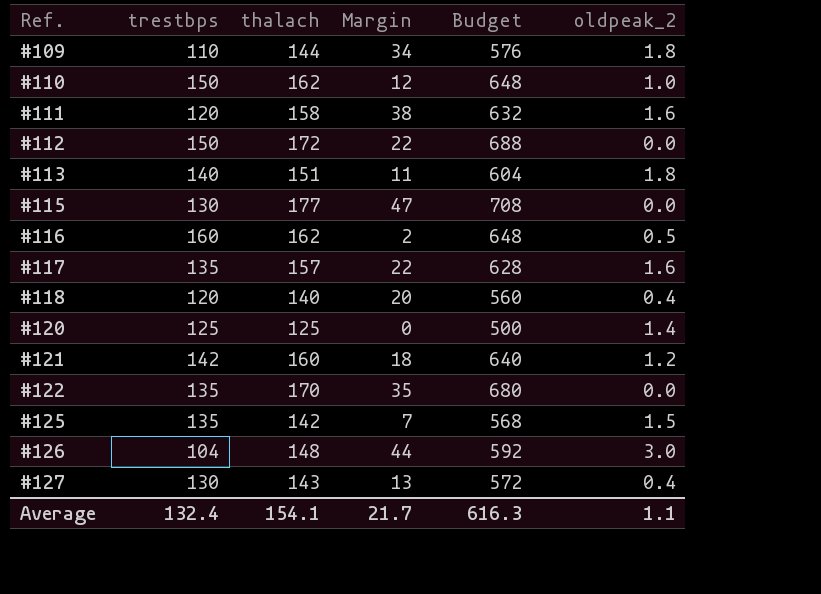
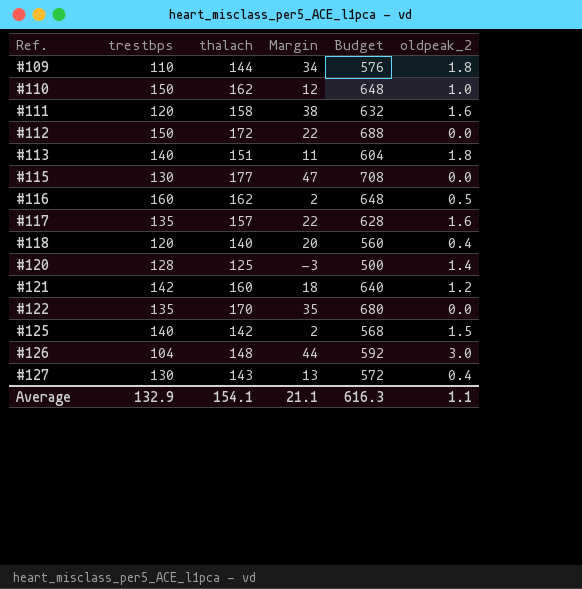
#120 | trestbps: 125 -> 128
#120 | Margin: 0 -> -3
#125 | trestbps: 135 -> 140
#125 | Margin: 7 -> 2
Average | trestbps: 132.4 -> 132.9
Average | Margin: 21.7 -> 21.1

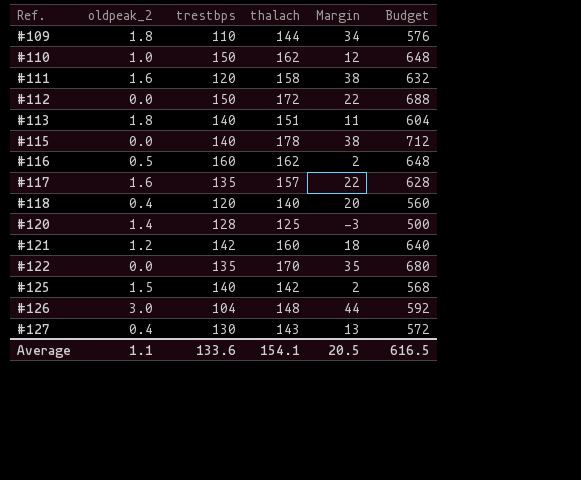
column oldpeak_2 | position: 6 -> 2
#115 | trestbps: 130 -> 140
#115 | thalach: 177 -> 178
#115 | Margin: 47 -> 38
#115 | Budget: 708 -> 712
Average | trestbps: 132.9 -> 133.6
Average | Margin: 21.1 -> 20.5
Average | Budget: 616.3 -> 616.5

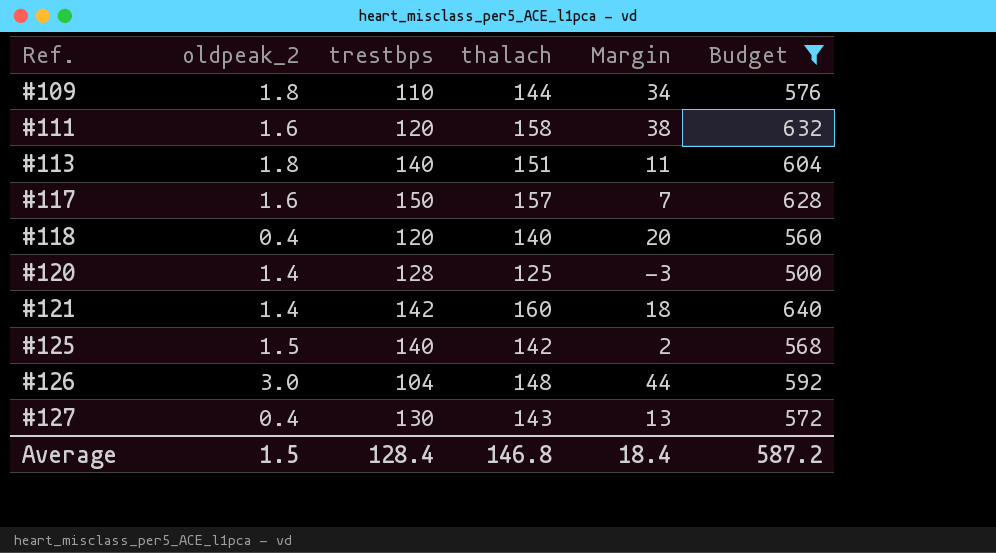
filter: none -> Budget <= 640
#117 | trestbps: 135 -> 150
#117 | Margin: 22 -> 7
#121 | oldpeak_2: 1.2 -> 1.4
Average | oldpeak_2: 1.1 -> 1.5
Average | trestbps: 133.6 -> 128.4
Average | thalach: 154.1 -> 146.8
Average | Margin: 20.5 -> 18.4
Average | Budget: 616.5 -> 587.2

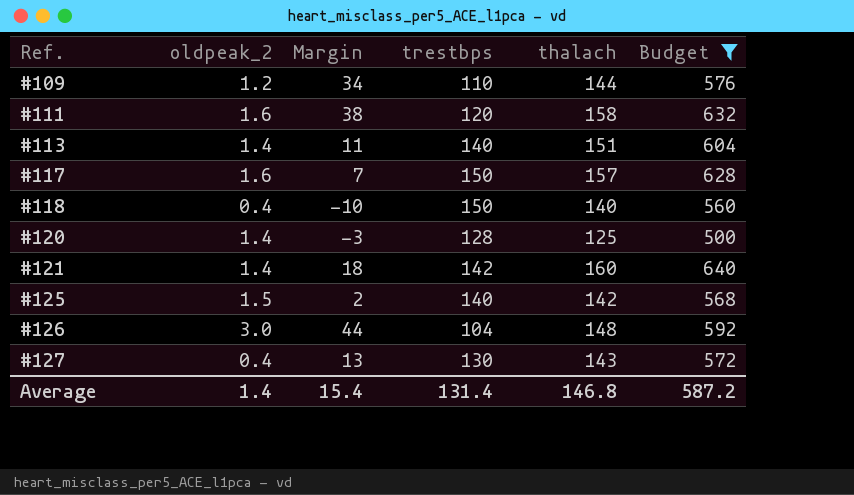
column Margin | position: 5 -> 3
#109 | oldpeak_2: 1.8 -> 1.2
#113 | oldpeak_2: 1.8 -> 1.4
#118 | Margin: 20 -> -10
#118 | trestbps: 120 -> 150
Average | oldpeak_2: 1.5 -> 1.4
Average | Margin: 18.4 -> 15.4
Average | trestbps: 128.4 -> 131.4

